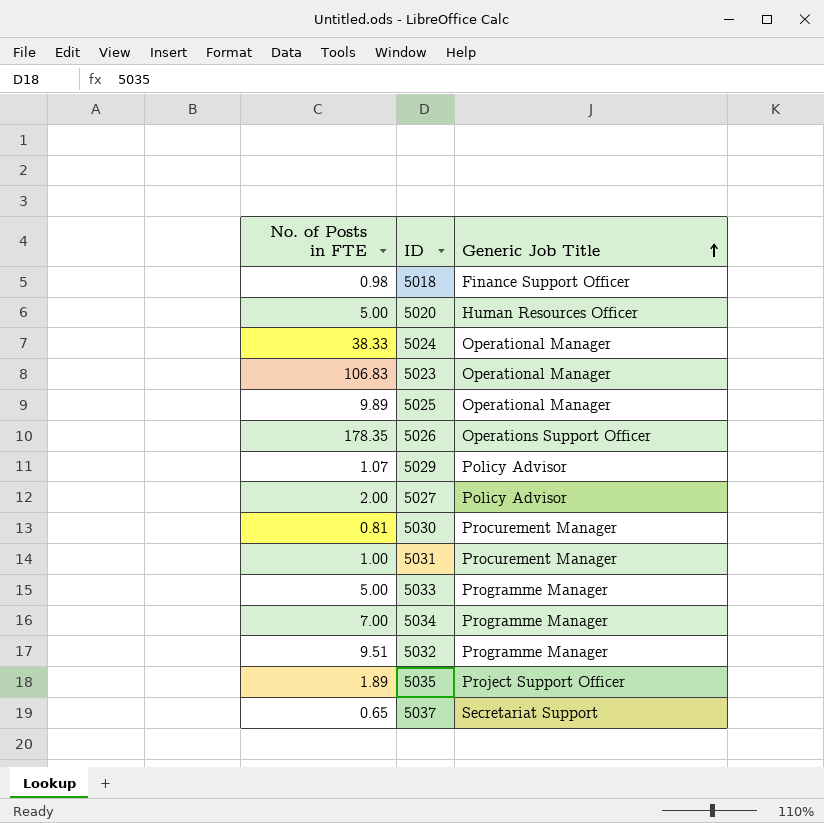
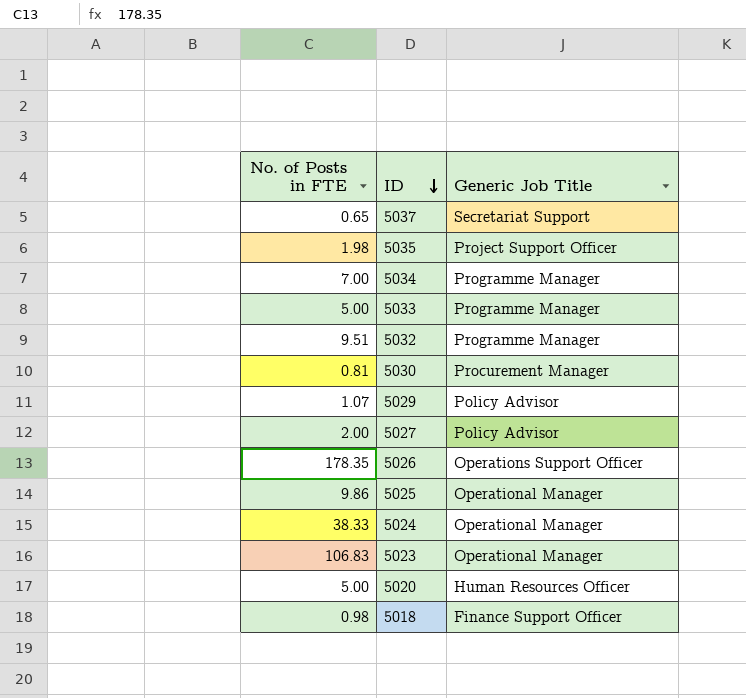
row order: Generic Job Title ascending -> ID descending
row 5031: 1.00 | Procurement Manager -> none
5035 | No. of Posts in FTE: 1.89 -> 1.98
5025 | No. of Posts in FTE: 9.89 -> 9.86

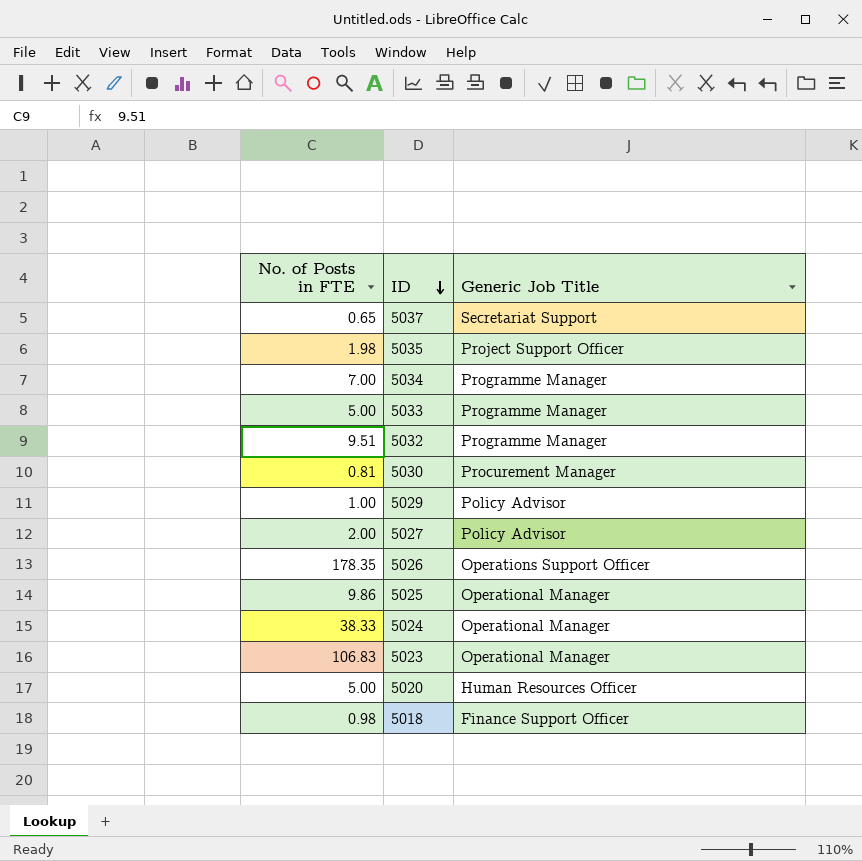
5029 | No. of Posts in FTE: 1.07 -> 1.00

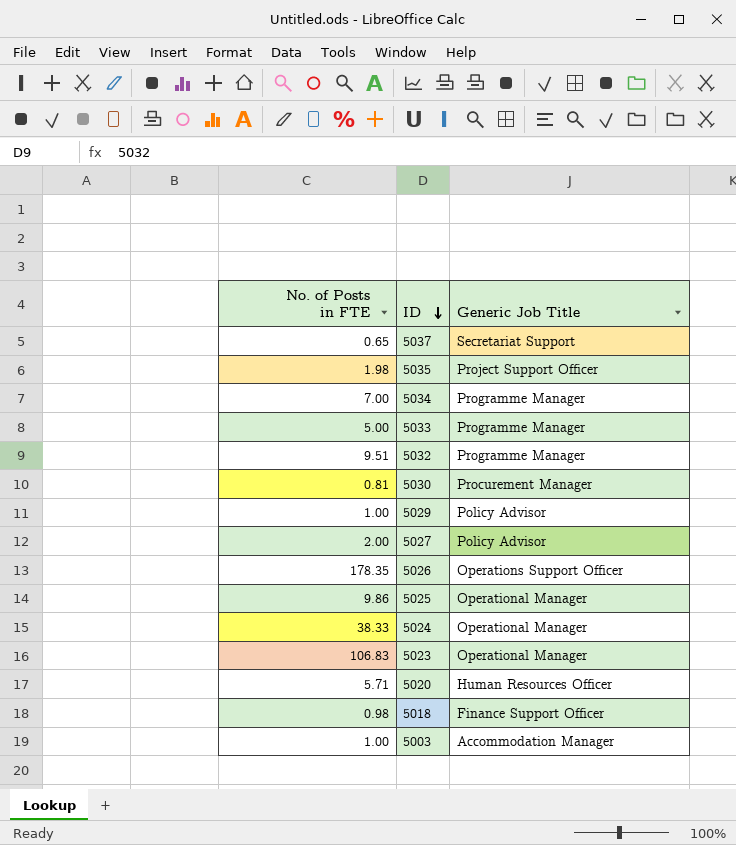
5020 | No. of Posts in FTE: 5.00 -> 5.71
row 5003: none -> 1.00 | Accommodation Manager

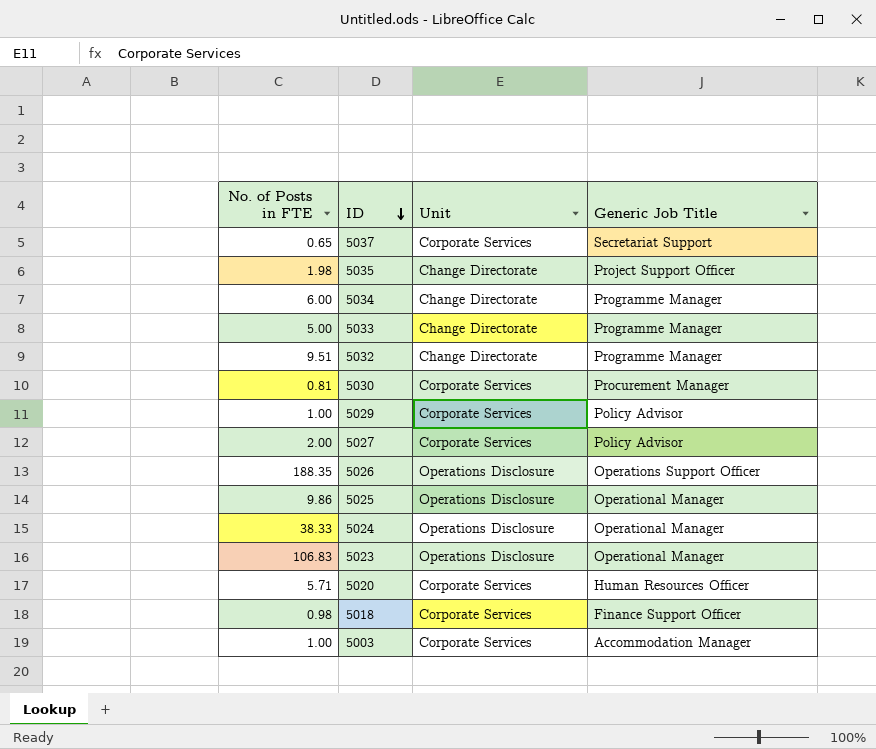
column Unit | position: none -> 3
5034 | No. of Posts in FTE: 7.00 -> 6.00
5026 | No. of Posts in FTE: 178.35 -> 188.35

